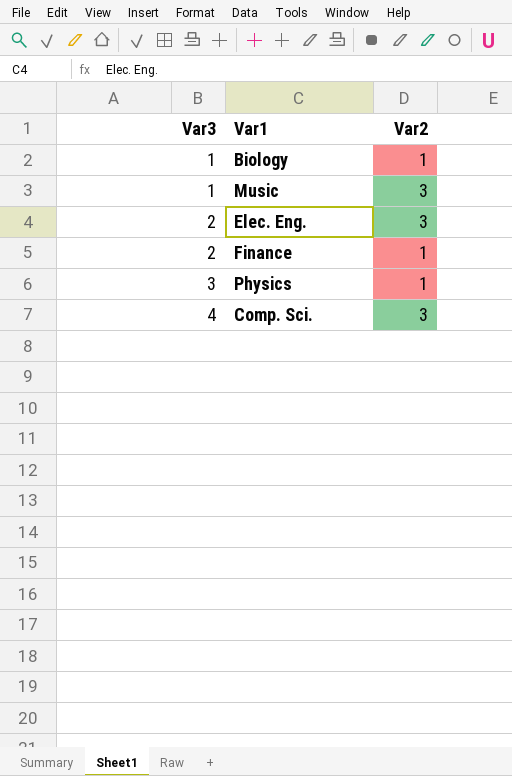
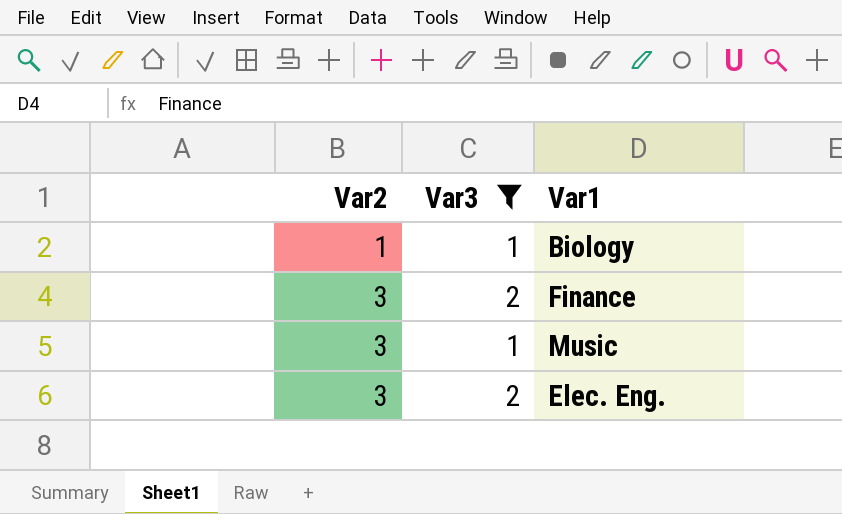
filter: none -> Var3 <= 2
row order: Var3 ascending -> Var2 ascending
column Var2 | position: 3 -> 1
Finance | Var2: 1 -> 3

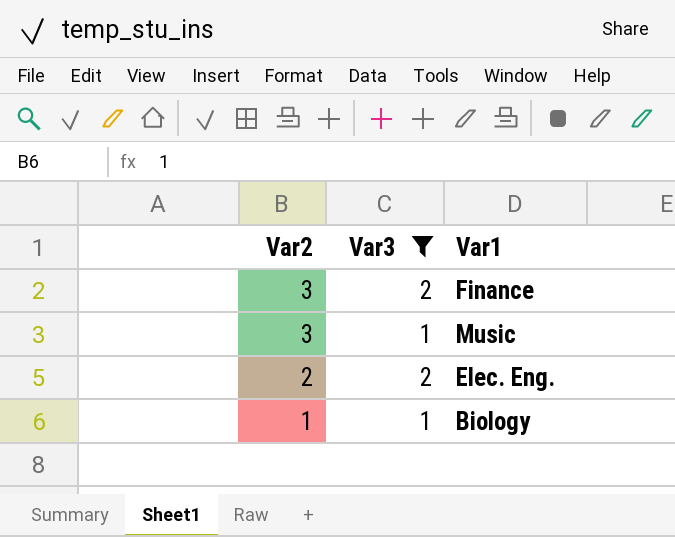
row order: Var2 ascending -> Var2 descending
Elec. Eng. | Var2: 3 -> 2

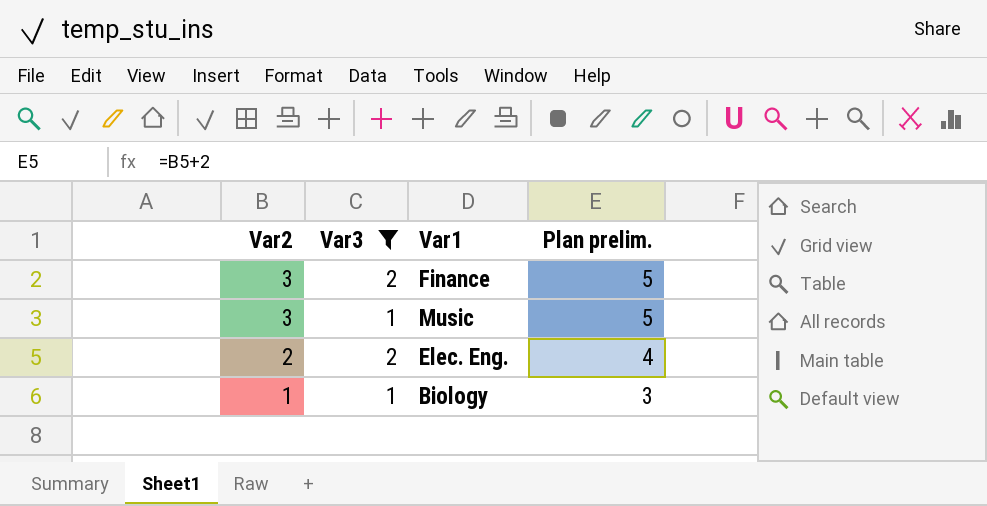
column Plan prelim. | formula: none -> [Var2] + 2

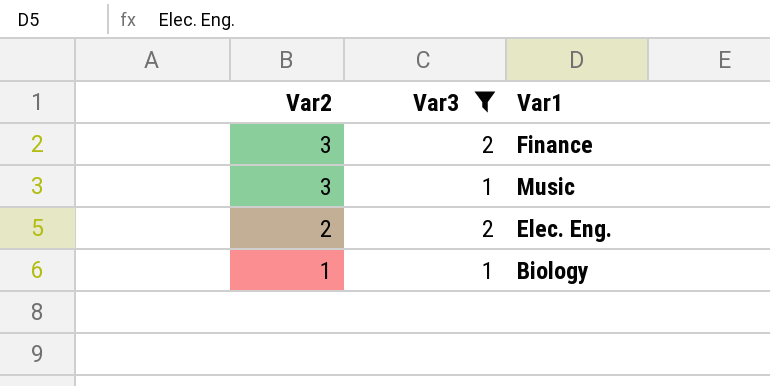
column Plan prelim. | formula: [Var2] + 2 -> none

